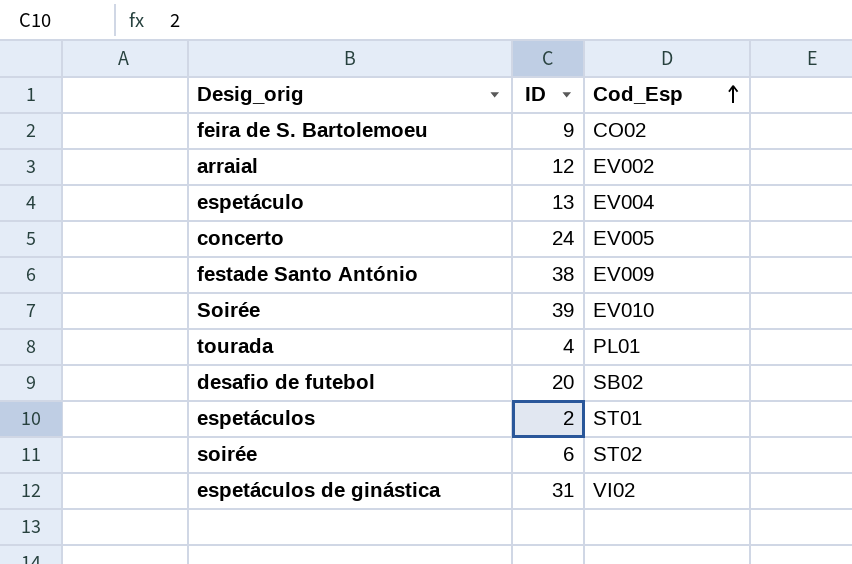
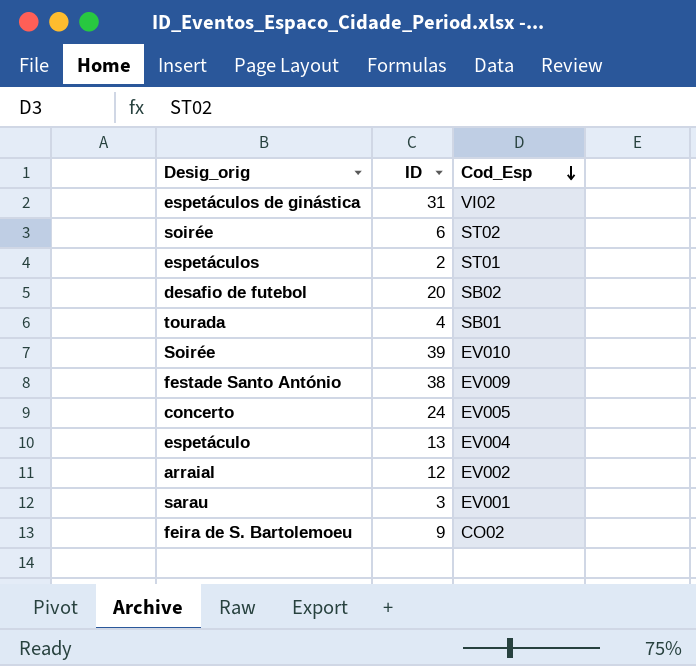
row order: Cod_Esp ascending -> Cod_Esp descending
tourada | Cod_Esp: PL01 -> SB01
row sarau: none -> 3 | EV001

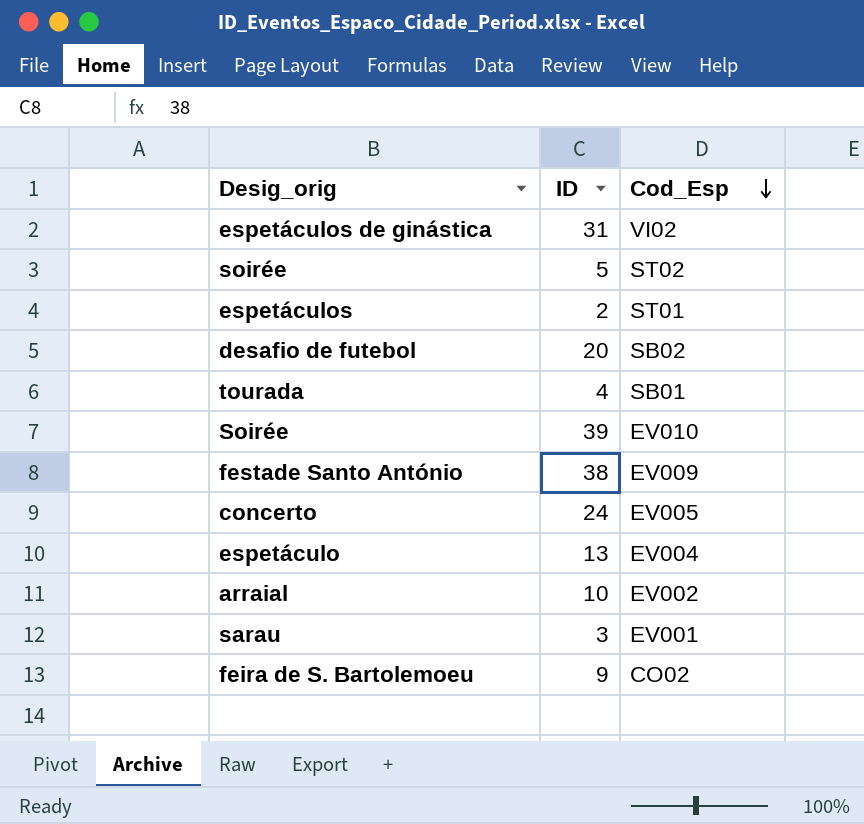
soirée | ID: 6 -> 5
arraial | ID: 12 -> 10

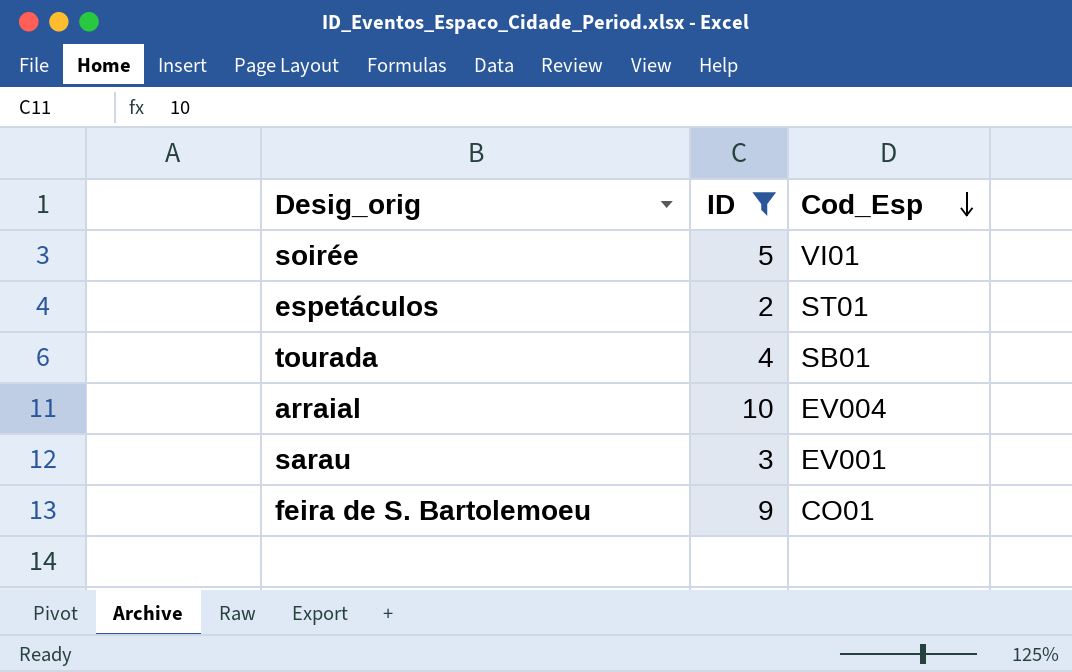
filter: none -> ID <= 10
soirée | Cod_Esp: ST02 -> VI01
arraial | Cod_Esp: EV002 -> EV004
feira de S. Bartolemoeu | Cod_Esp: CO02 -> CO01

